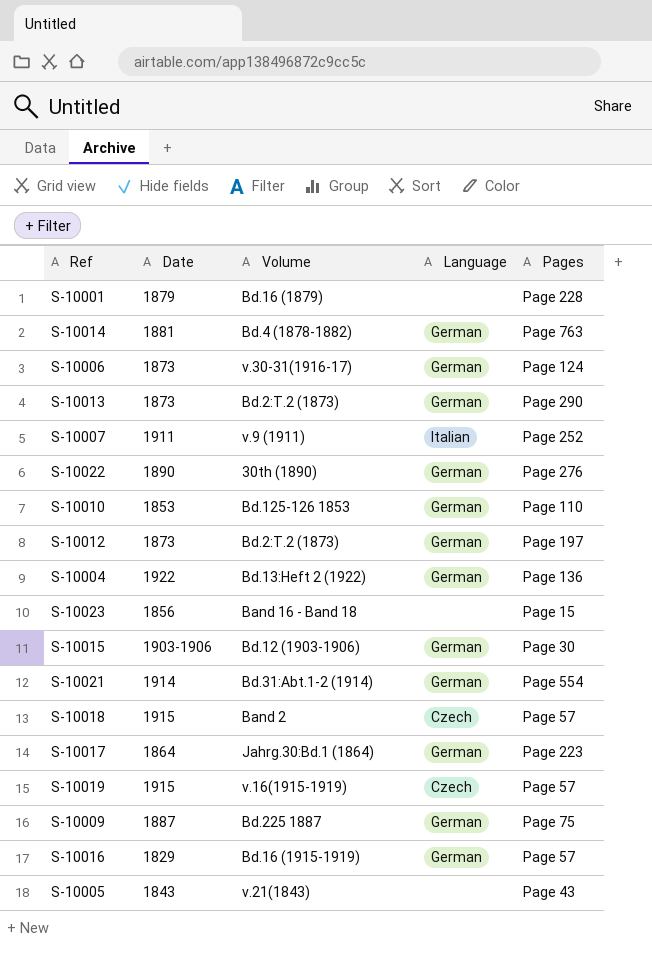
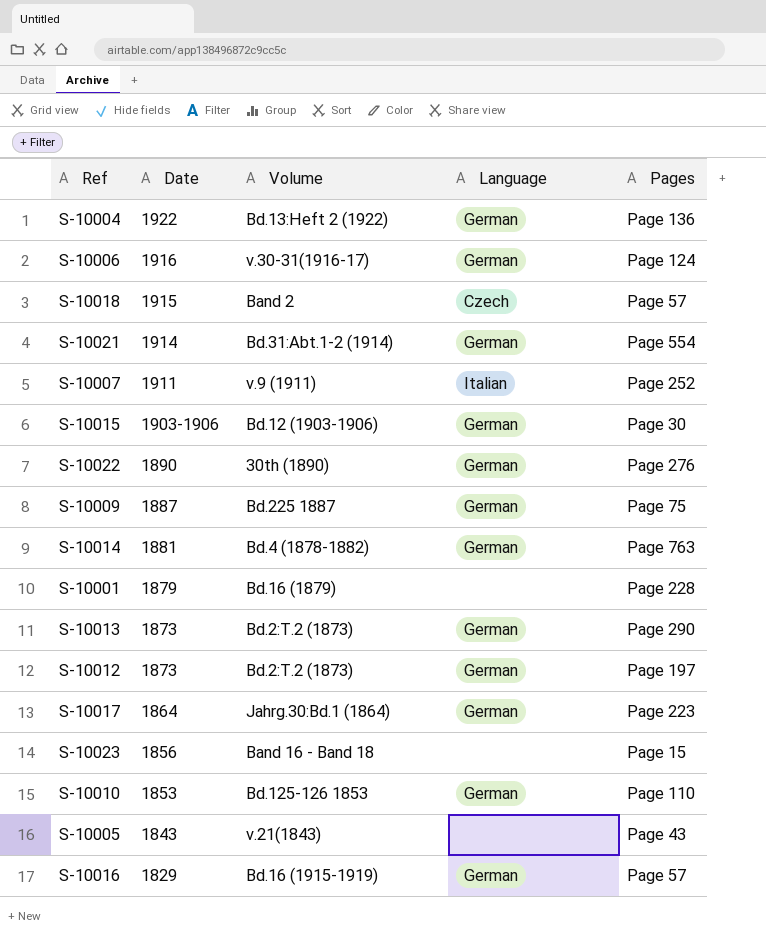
row order: none -> Date descending
row S-10019: 1915 | v.16(1915-1919) | Czech | Page 57 -> none
S-10006 | Date: 1873 -> 1916

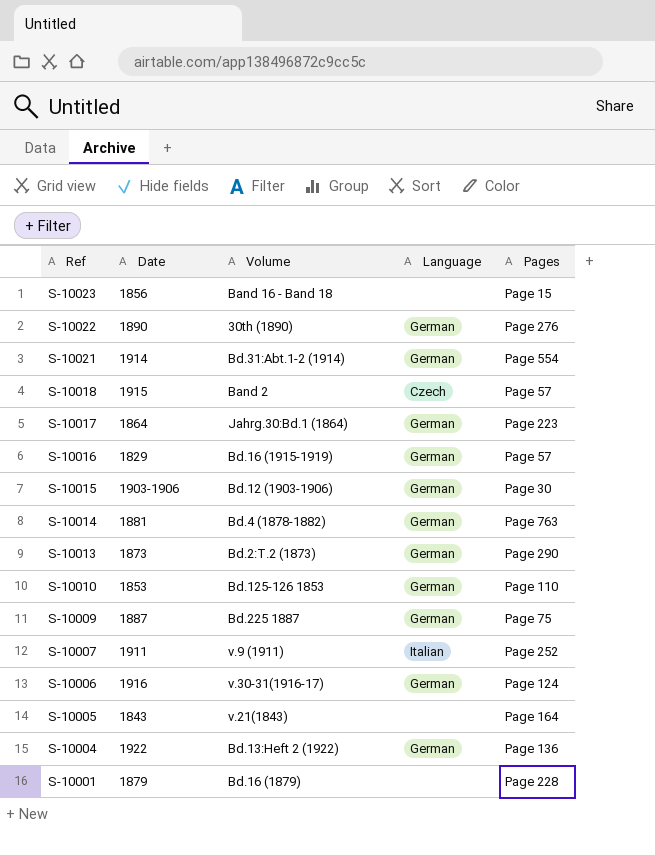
row order: Date descending -> Ref descending
row S-10012: 1873 | Bd.2:T.2 (1873) | German | Page 197 -> none
S-10005 | Pages: Page 43 -> Page 164

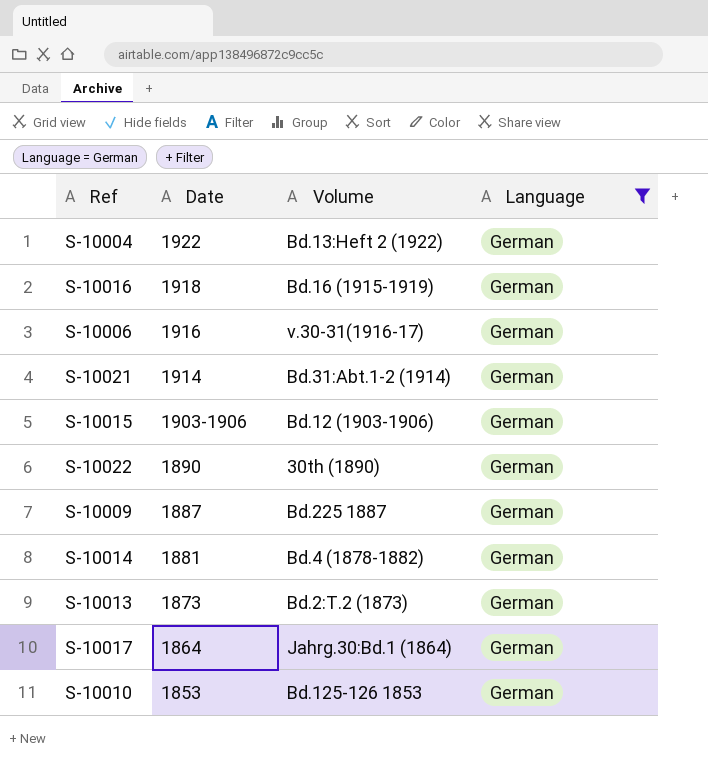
filter: none -> Language = German
row order: Ref descending -> Date descending
column Pages | position: 5 -> none
S-10016 | Date: 1829 -> 1918

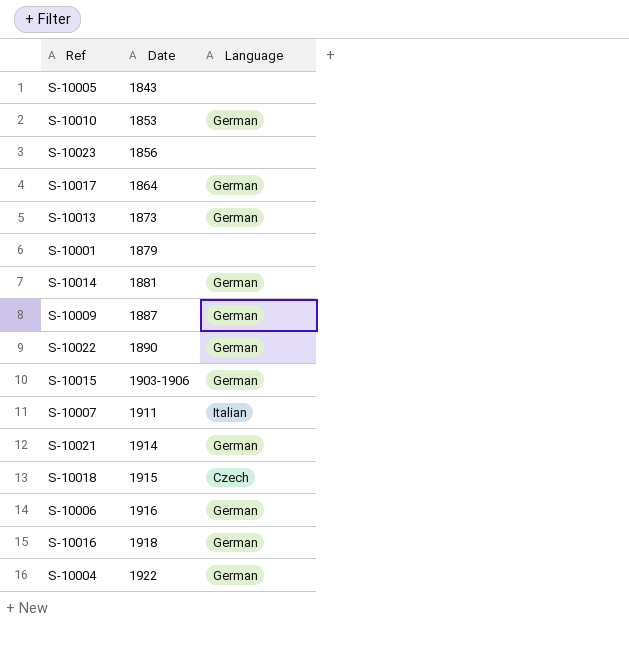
filter: Language = German -> none
row order: Date descending -> Date ascending
column Volume | position: 3 -> none

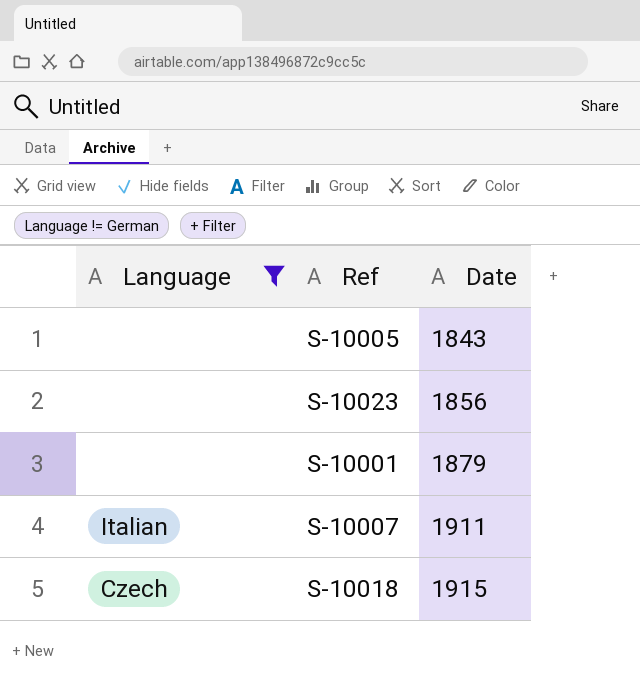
filter: none -> Language != German
column Language | position: 3 -> 1

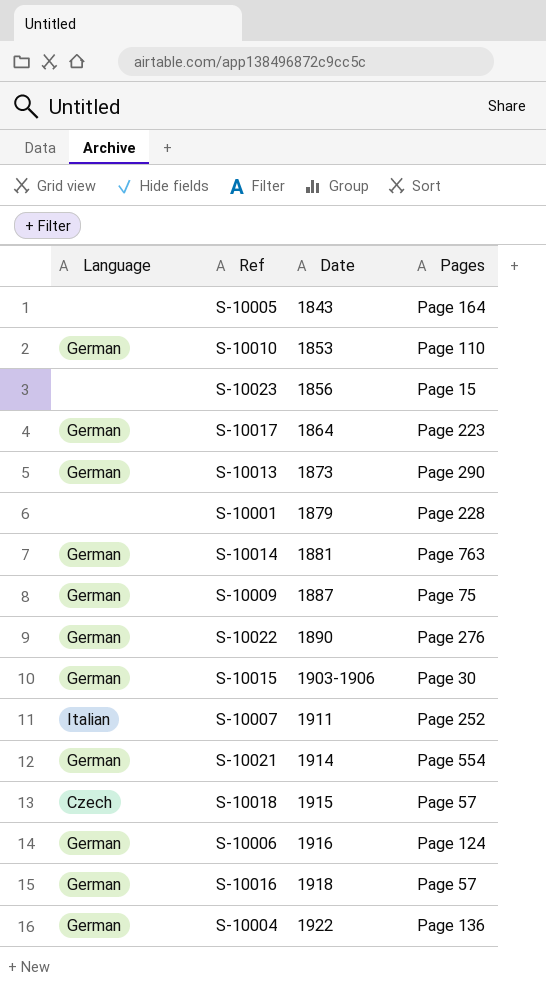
filter: Language != German -> none
column Pages | position: none -> 4

